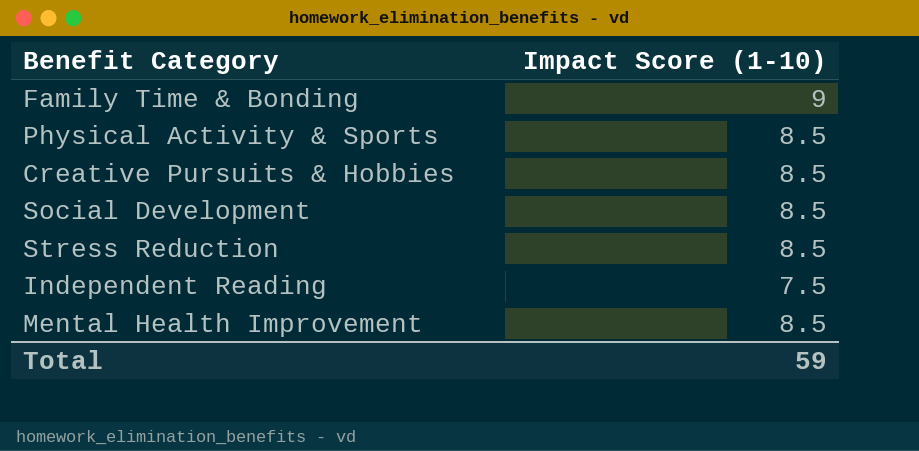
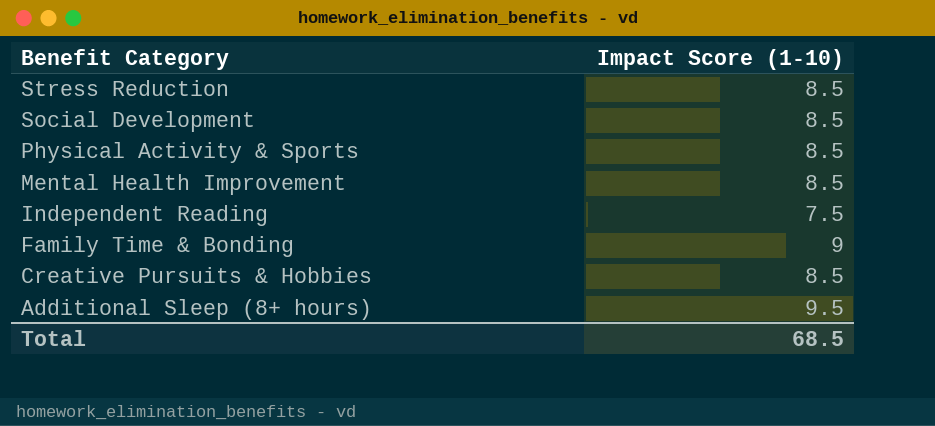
row order: none -> Benefit Category descending
row Additional Sleep (8+ hours): none -> 9.5
Total | Impact Score (1-10): 59 -> 68.5

